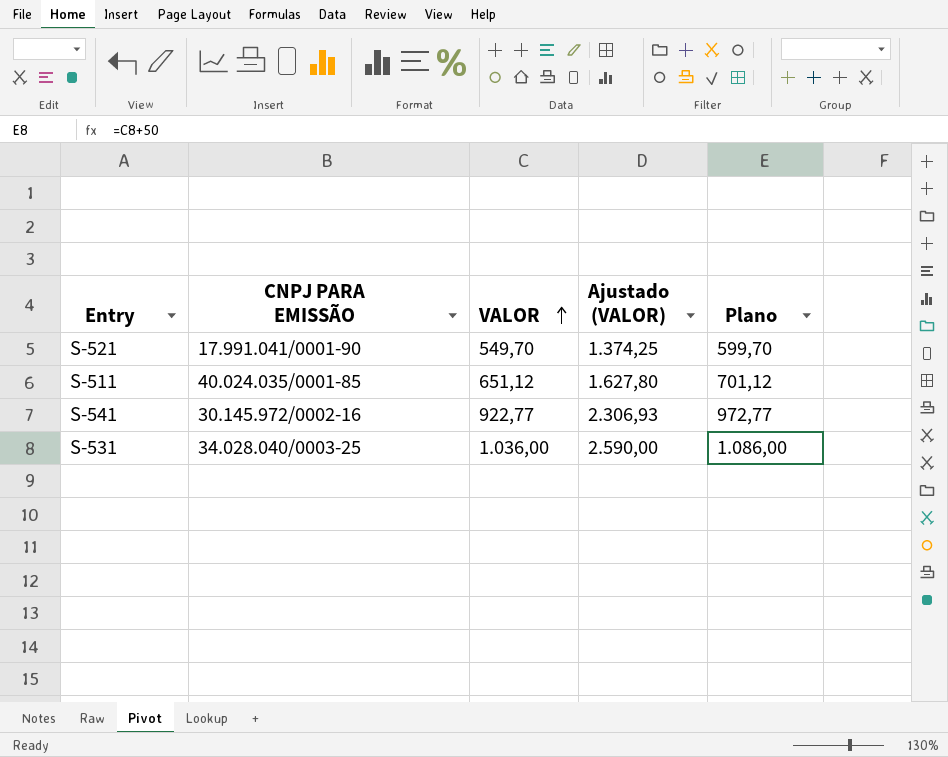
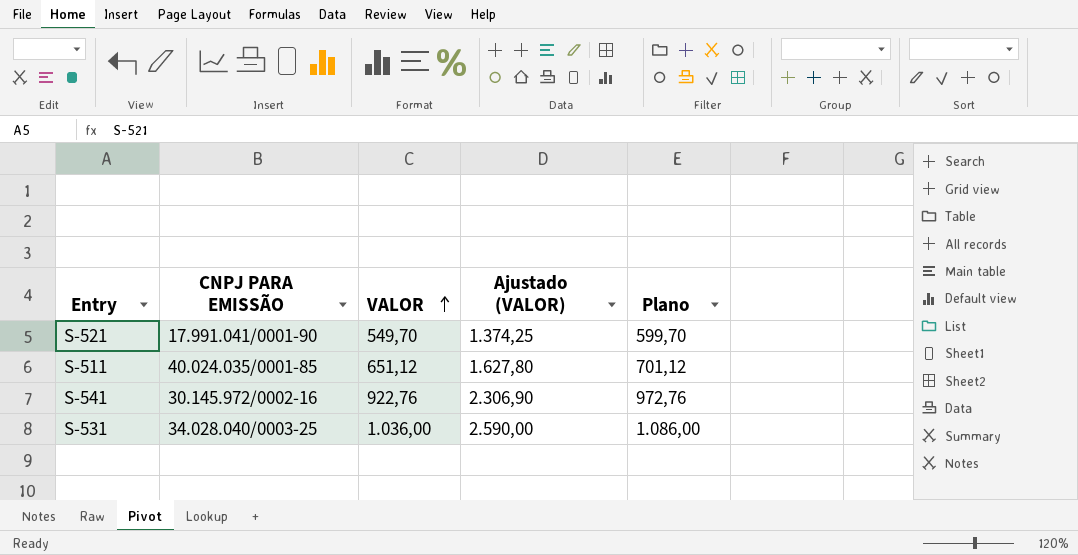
S-541 | VALOR: 922,77 -> 922,76
S-541 | Ajustado (VALOR): 2.306,93 -> 2.306,90
S-541 | Plano: 972,77 -> 972,76

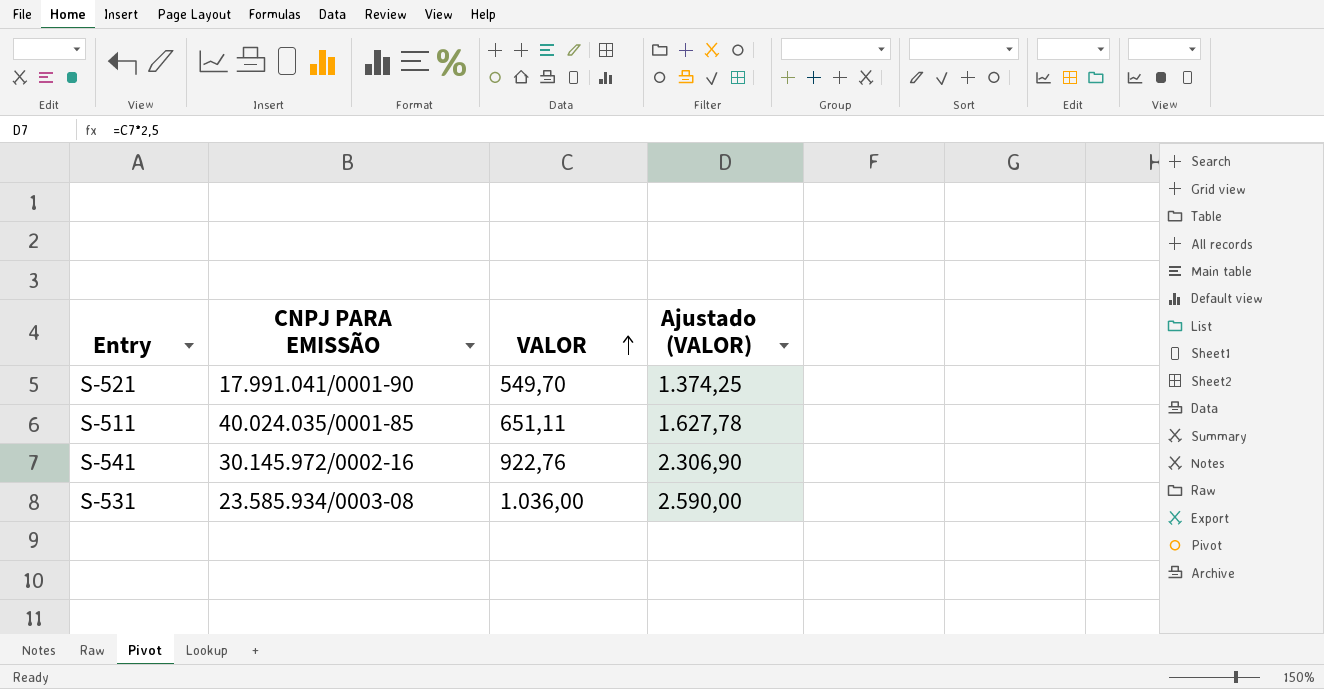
column Plano | formula: [VALOR] + 50 -> none
S-511 | VALOR: 651,12 -> 651,11
S-511 | Ajustado (VALOR): 1.627,80 -> 1.627,78
S-531 | CNPJ PARA EMISSÃO: 34.028.040/0003-25 -> 23.585.934/0003-08

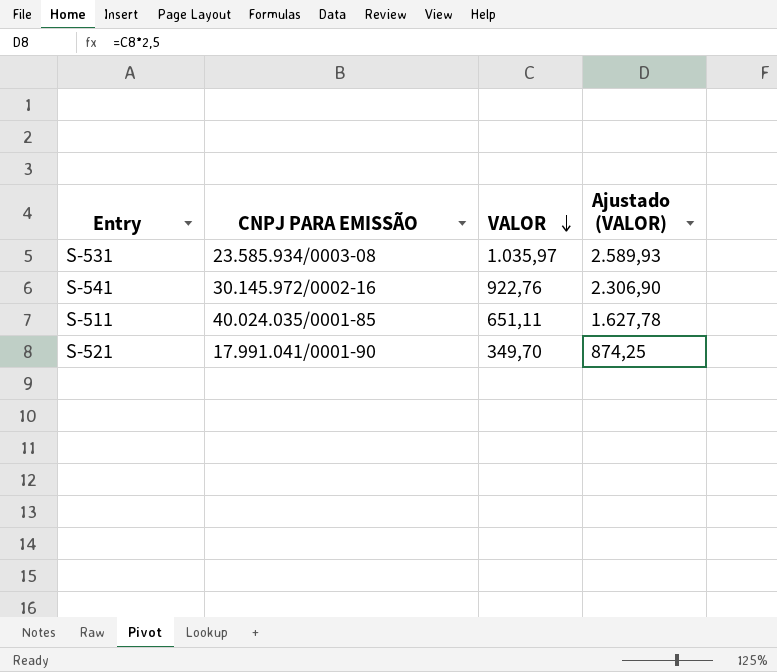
row order: VALOR ascending -> VALOR descending
S-531 | VALOR: 1.036,00 -> 1.035,97
S-531 | Ajustado (VALOR): 2.590,00 -> 2.589,93
S-521 | VALOR: 549,70 -> 349,70
S-521 | Ajustado (VALOR): 1.374,25 -> 874,25

